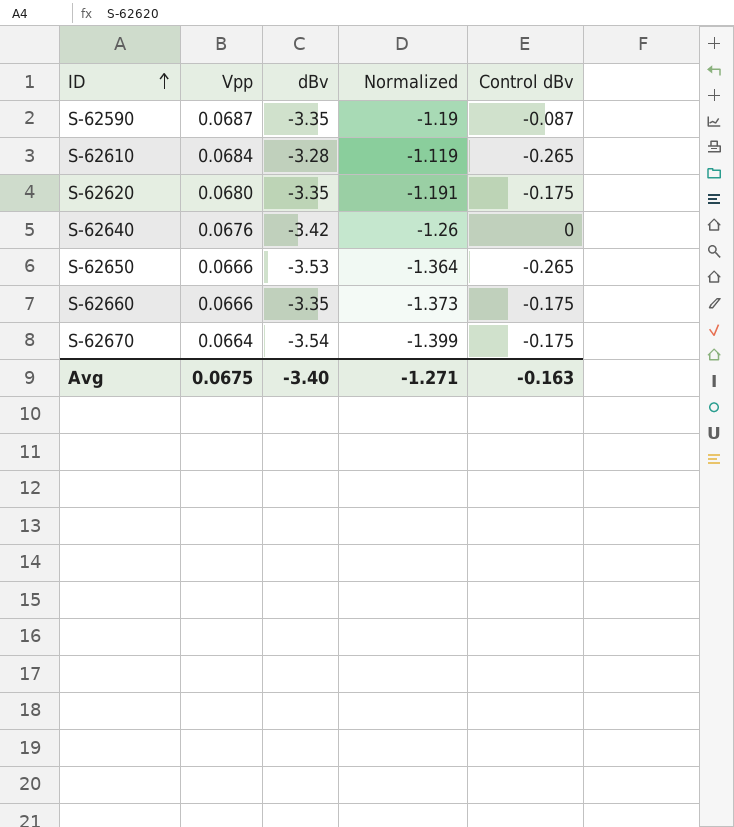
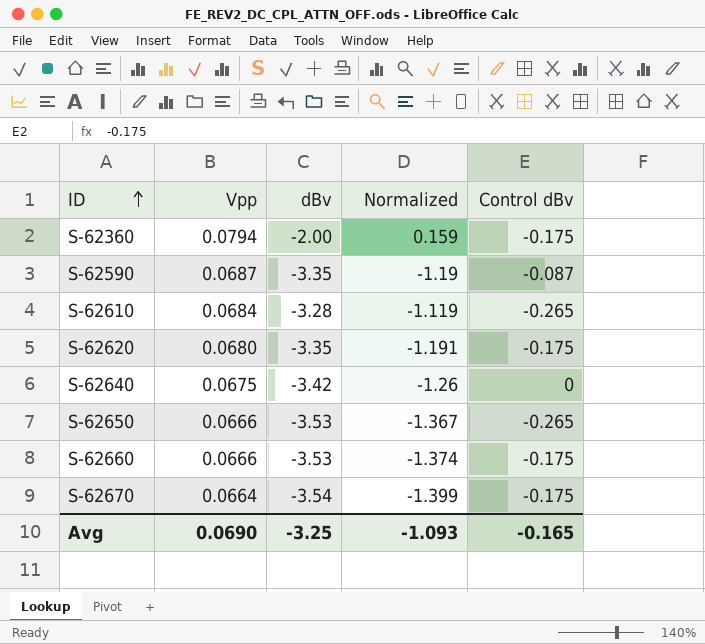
row S-62360: none -> 0.0794 | -2.00 | 0.159 | -0.175
S-62640 | Vpp: 0.0676 -> 0.0675
S-62650 | Normalized: -1.364 -> -1.367
S-62660 | dBv: -3.35 -> -3.53
S-62660 | Normalized: -1.373 -> -1.374
Avg | Vpp: 0.0675 -> 0.0690
Avg | dBv: -3.40 -> -3.25
Avg | Normalized: -1.271 -> -1.093
Avg | Control dBv: -0.163 -> -0.165

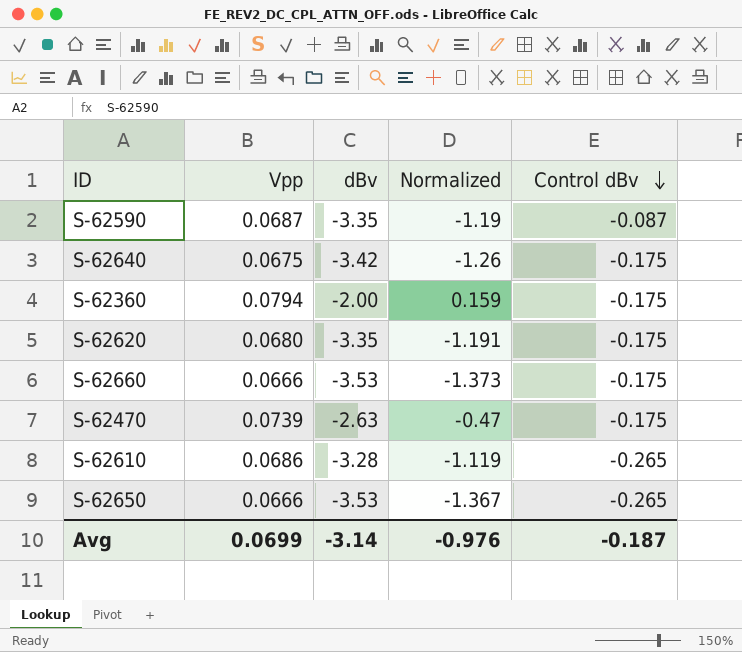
row order: ID ascending -> Control dBv descending
row S-62670: 0.0664 | -3.54 | -1.399 | -0.175 -> none
S-62640 | Control dBv: 0 -> -0.175
S-62660 | Normalized: -1.374 -> -1.373
row S-62470: none -> 0.0739 | -2.63 | -0.47 | -0.175
S-62610 | Vpp: 0.0684 -> 0.0686
Avg | Vpp: 0.0690 -> 0.0699
Avg | dBv: -3.25 -> -3.14
Avg | Normalized: -1.093 -> -0.976
Avg | Control dBv: -0.165 -> -0.187

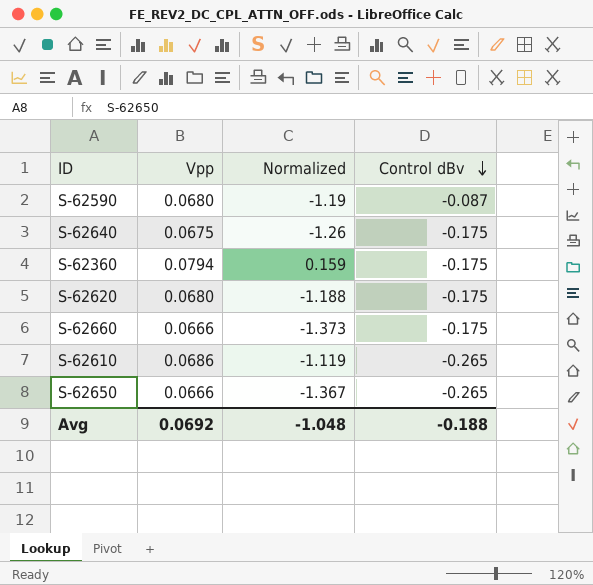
column dBv | position: 3 -> none
row S-62470: 0.0739 | -2.63 | -0.47 | -0.175 -> none
S-62590 | Vpp: 0.0687 -> 0.0680
S-62620 | Normalized: -1.191 -> -1.188
Avg | Vpp: 0.0699 -> 0.0692
Avg | Normalized: -0.976 -> -1.048
Avg | Control dBv: -0.187 -> -0.188

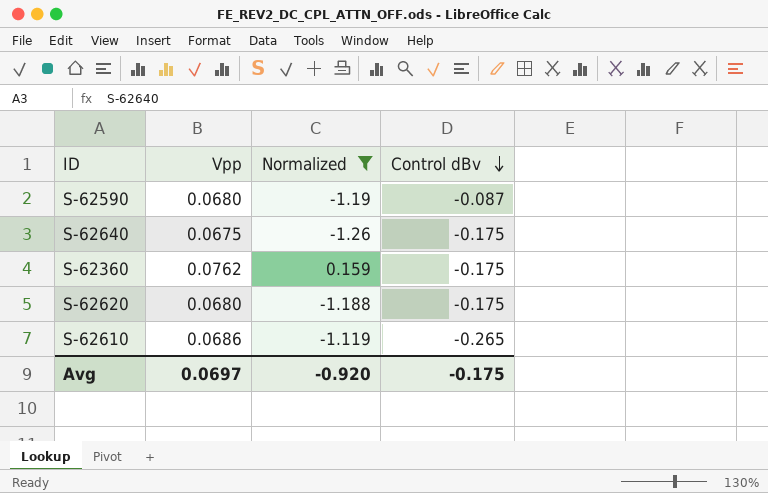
filter: none -> Normalized >= -1.26
S-62360 | Vpp: 0.0794 -> 0.0762
Avg | Vpp: 0.0692 -> 0.0697
Avg | Normalized: -1.048 -> -0.920
Avg | Control dBv: -0.188 -> -0.175

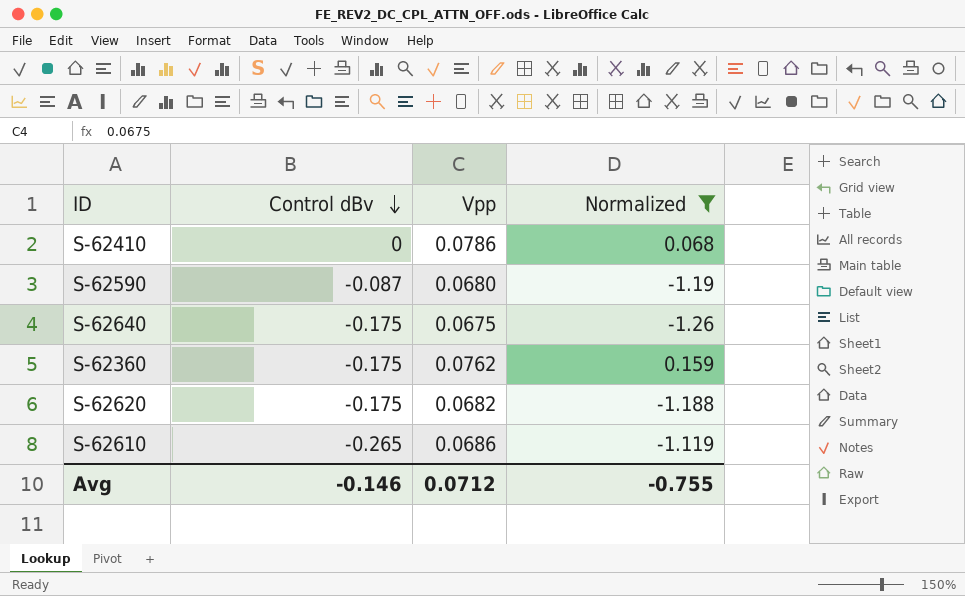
column Control dBv | position: 4 -> 2
row S-62410: none -> 0 | 0.0786 | 0.068
S-62620 | Vpp: 0.0680 -> 0.0682
Avg | Control dBv: -0.175 -> -0.146
Avg | Vpp: 0.0697 -> 0.0712
Avg | Normalized: -0.920 -> -0.755

